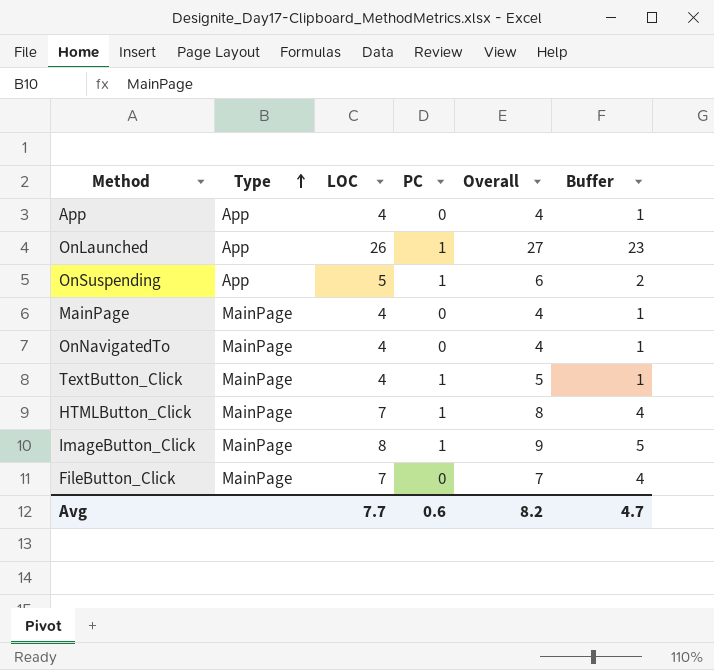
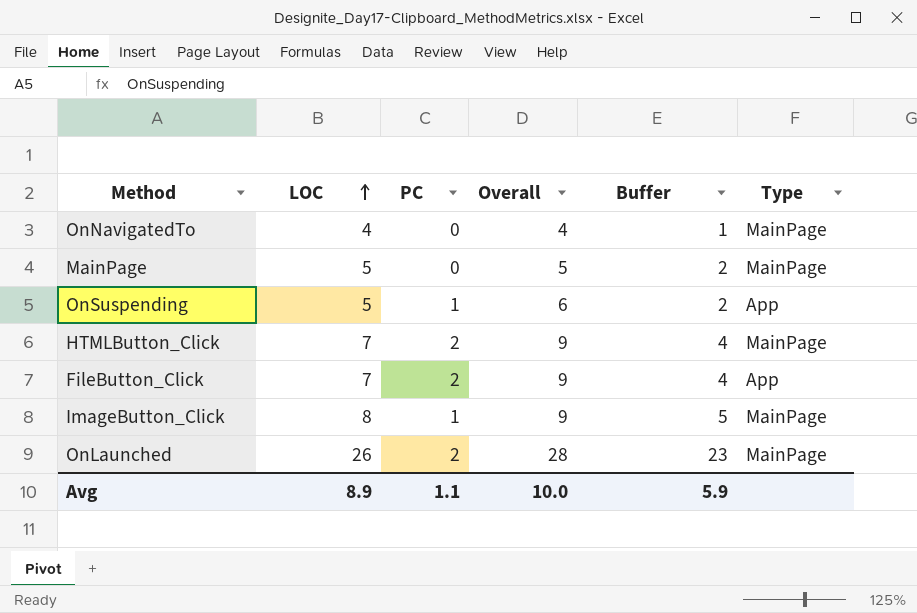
row order: Type ascending -> LOC ascending
column Type | position: 2 -> 6
row App: App | 4 | 0 | 4 | 1 -> none
row TextButton_Click: MainPage | 4 | 1 | 5 | 1 -> none
MainPage | LOC: 4 -> 5
MainPage | Overall: 4 -> 5
MainPage | Buffer: 1 -> 2
HTMLButton_Click | PC: 1 -> 2
HTMLButton_Click | Overall: 8 -> 9
FileButton_Click | PC: 0 -> 2
FileButton_Click | Overall: 7 -> 9
FileButton_Click | Type: MainPage -> App
OnLaunched | PC: 1 -> 2
OnLaunched | Overall: 27 -> 28
OnLaunched | Type: App -> MainPage
Avg | LOC: 7.7 -> 8.9
Avg | PC: 0.6 -> 1.1
Avg | Overall: 8.2 -> 10.0
Avg | Buffer: 4.7 -> 5.9

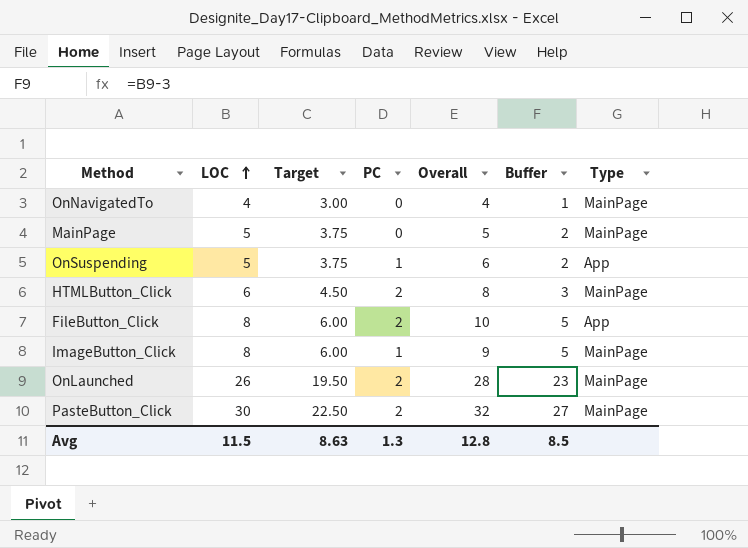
column Target | formula: none -> [LOC] * 0.75
HTMLButton_Click | LOC: 7 -> 6
HTMLButton_Click | Overall: 9 -> 8
HTMLButton_Click | Buffer: 4 -> 3
FileButton_Click | LOC: 7 -> 8
FileButton_Click | Overall: 9 -> 10
FileButton_Click | Buffer: 4 -> 5
row PasteButton_Click: none -> 30 | 22.50 | 2 | 32 | 27 | MainPage
Avg | LOC: 8.9 -> 11.5
Avg | PC: 1.1 -> 1.3
Avg | Overall: 10.0 -> 12.8
Avg | Buffer: 5.9 -> 8.5

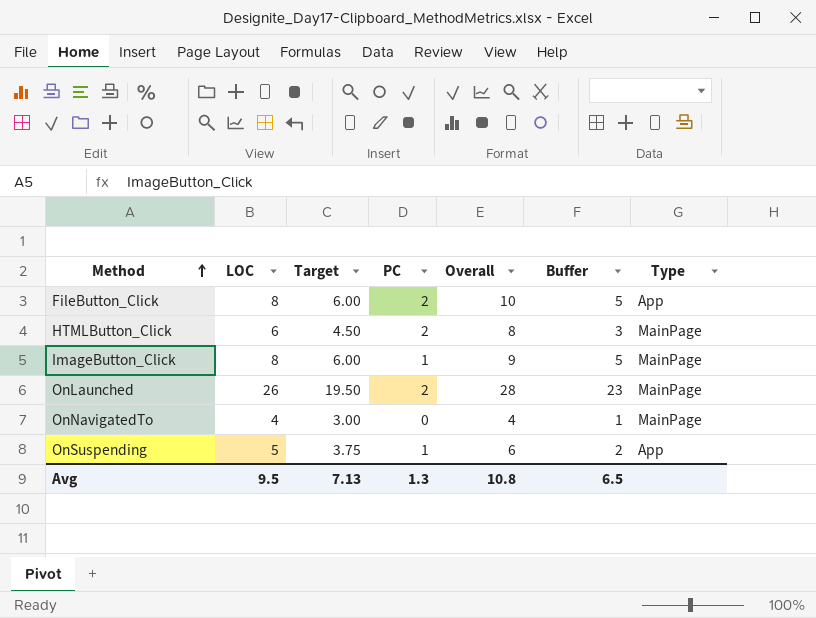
row order: LOC ascending -> Method ascending
row MainPage: 5 | 3.75 | 0 | 5 | 2 | MainPage -> none
row PasteButton_Click: 30 | 22.50 | 2 | 32 | 27 | MainPage -> none
Avg | LOC: 11.5 -> 9.5
Avg | Target: 8.63 -> 7.13
Avg | Overall: 12.8 -> 10.8
Avg | Buffer: 8.5 -> 6.5

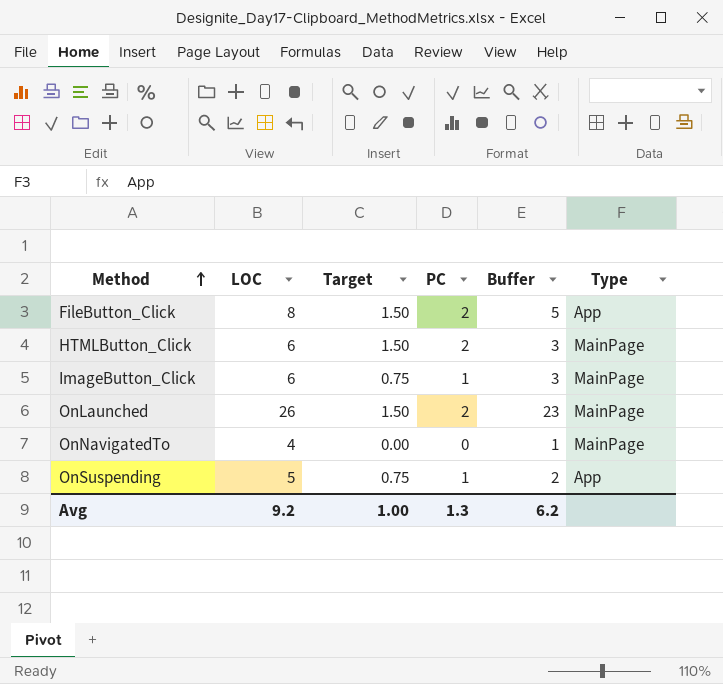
column Overall | formula: [LOC] + [PC] -> none
column Target | formula: [LOC] * 0.75 -> [PC] * 0.75
ImageButton_Click | LOC: 8 -> 6
ImageButton_Click | Buffer: 5 -> 3
Avg | LOC: 9.5 -> 9.2
Avg | Target: 7.13 -> 1.00
Avg | Buffer: 6.5 -> 6.2

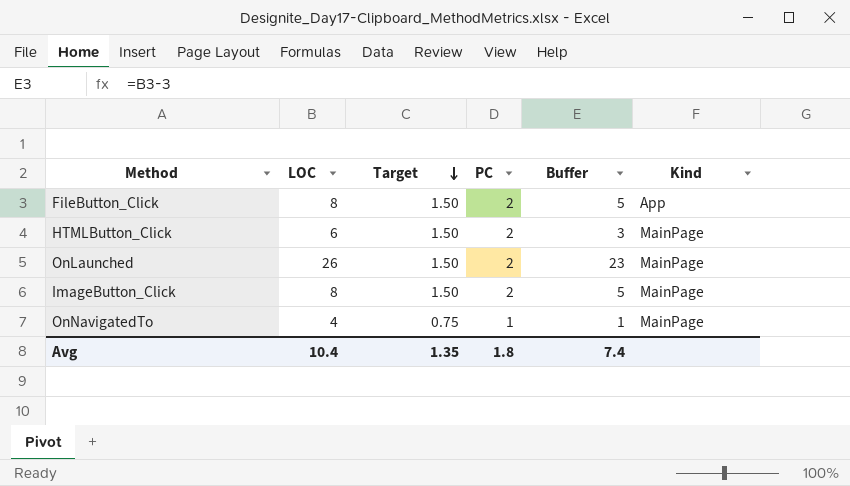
row order: Method ascending -> Target descending
column name: Type -> Kind
row OnSuspending: 5 | 0.75 | 1 | 2 | App -> none
ImageButton_Click | LOC: 6 -> 8
ImageButton_Click | Target: 0.75 -> 1.50
ImageButton_Click | PC: 1 -> 2
ImageButton_Click | Buffer: 3 -> 5
OnNavigatedTo | Target: 0.00 -> 0.75
OnNavigatedTo | PC: 0 -> 1
Avg | LOC: 9.2 -> 10.4
Avg | Target: 1.00 -> 1.35
Avg | PC: 1.3 -> 1.8
Avg | Buffer: 6.2 -> 7.4

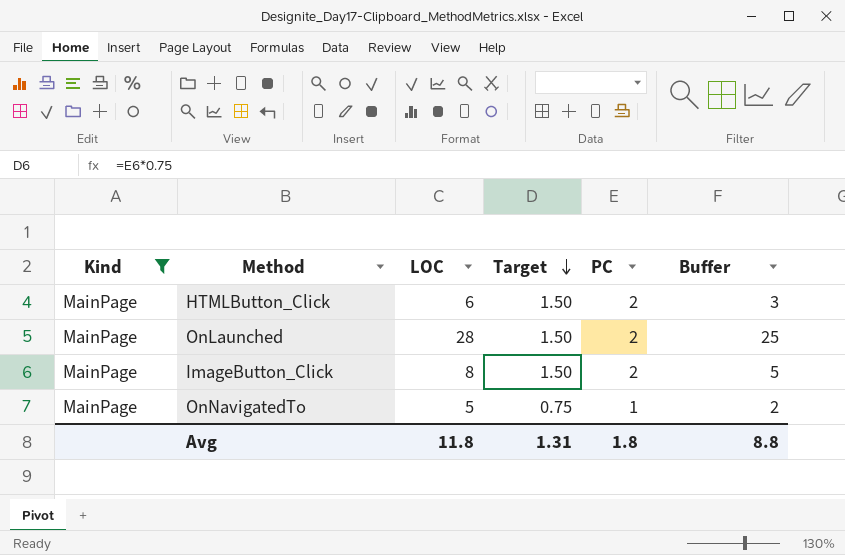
filter: none -> Kind = MainPage
column Kind | position: 6 -> 1
OnLaunched | LOC: 26 -> 28
OnLaunched | Buffer: 23 -> 25
OnNavigatedTo | LOC: 4 -> 5
OnNavigatedTo | Buffer: 1 -> 2
Avg | LOC: 10.4 -> 11.8
Avg | Target: 1.35 -> 1.31
Avg | Buffer: 7.4 -> 8.8

